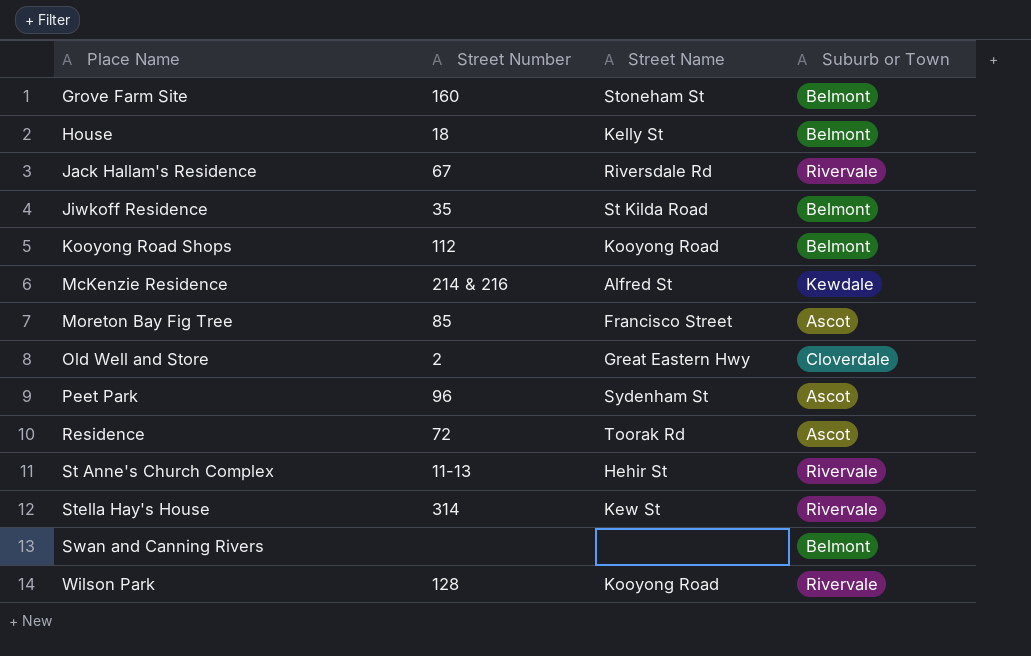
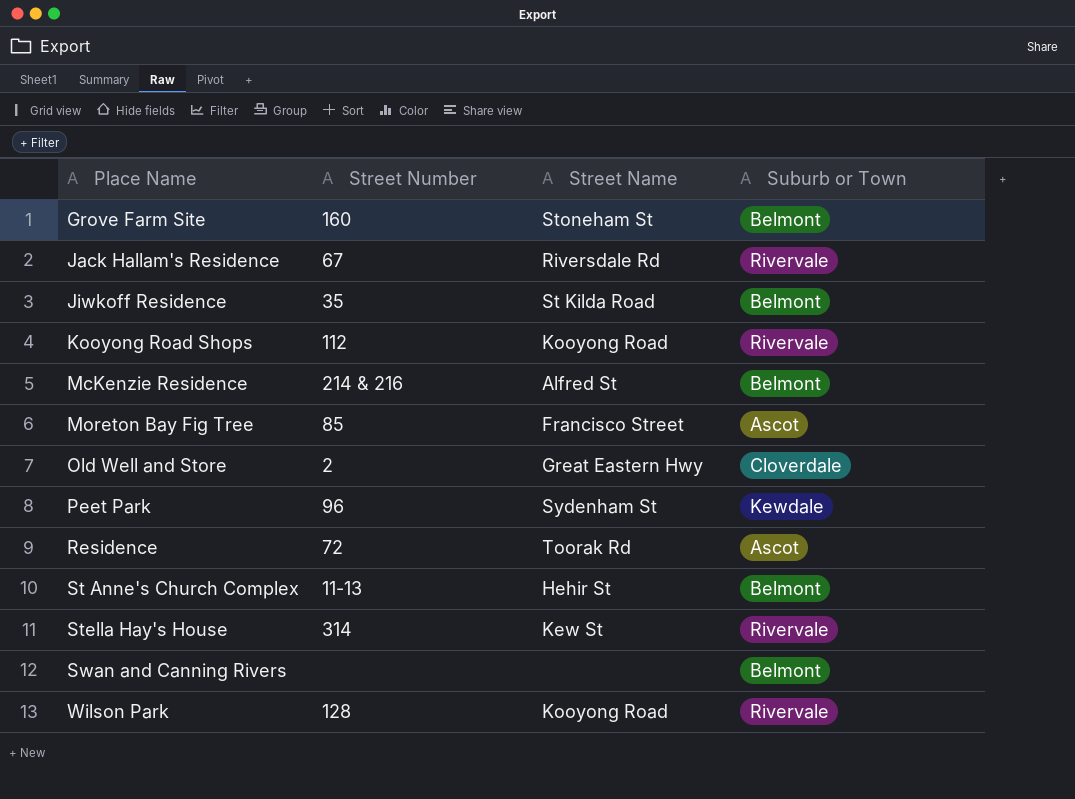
row House: 18 | Kelly St | Belmont -> none
Kooyong Road Shops | Suburb or Town: Belmont -> Rivervale
McKenzie Residence | Suburb or Town: Kewdale -> Belmont
Peet Park | Suburb or Town: Ascot -> Kewdale
St Anne's Church Complex | Suburb or Town: Rivervale -> Belmont

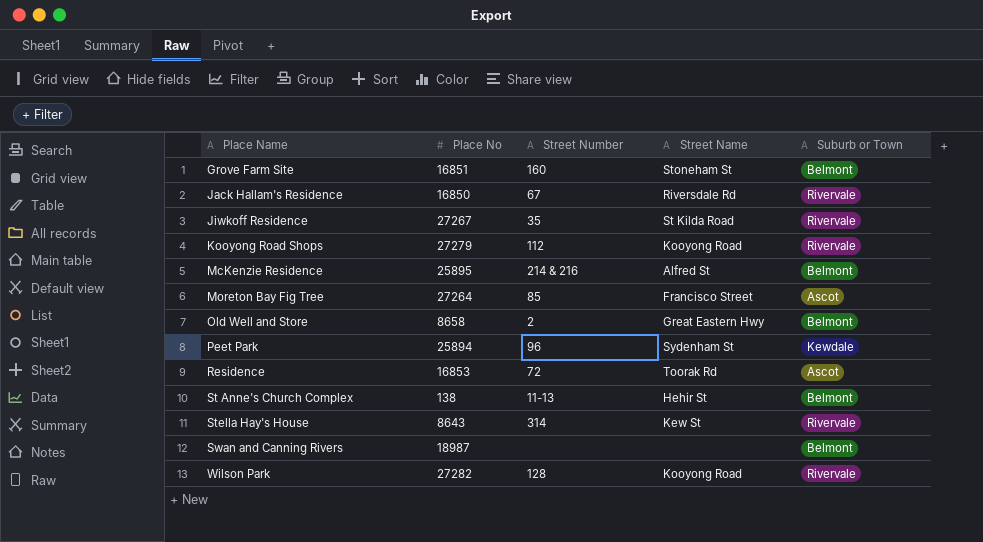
column Place No | position: none -> 2
Jiwkoff Residence | Suburb or Town: Belmont -> Rivervale
Old Well and Store | Suburb or Town: Cloverdale -> Belmont

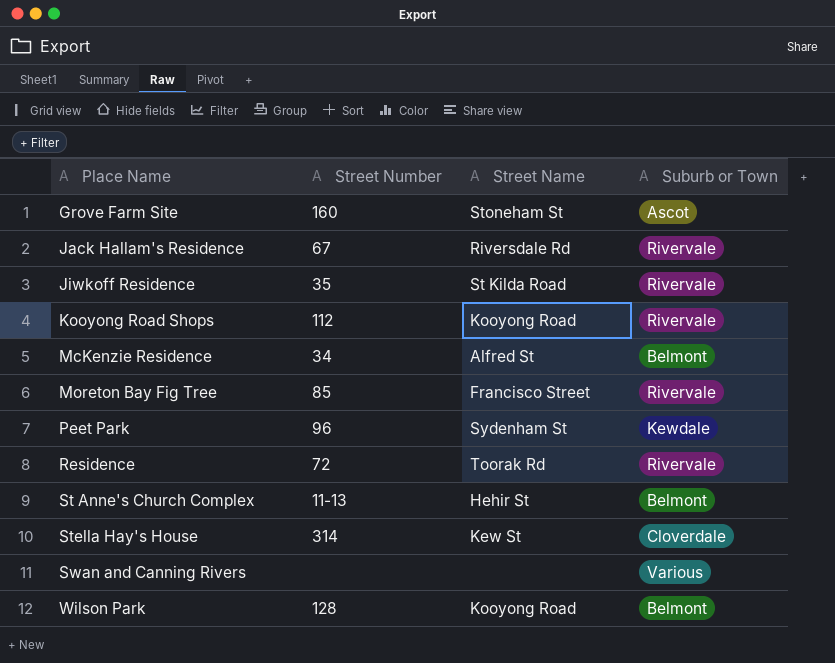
column Place No | position: 2 -> none
row Old Well and Store: 8658 | 2 | Great Eastern Hwy | Belmont -> none
Grove Farm Site | Suburb or Town: Belmont -> Ascot
McKenzie Residence | Street Number: 214 & 216 -> 34
Moreton Bay Fig Tree | Suburb or Town: Ascot -> Rivervale
Residence | Suburb or Town: Ascot -> Rivervale
Stella Hay's House | Suburb or Town: Rivervale -> Cloverdale
Swan and Canning Rivers | Suburb or Town: Belmont -> Various
Wilson Park | Suburb or Town: Rivervale -> Belmont

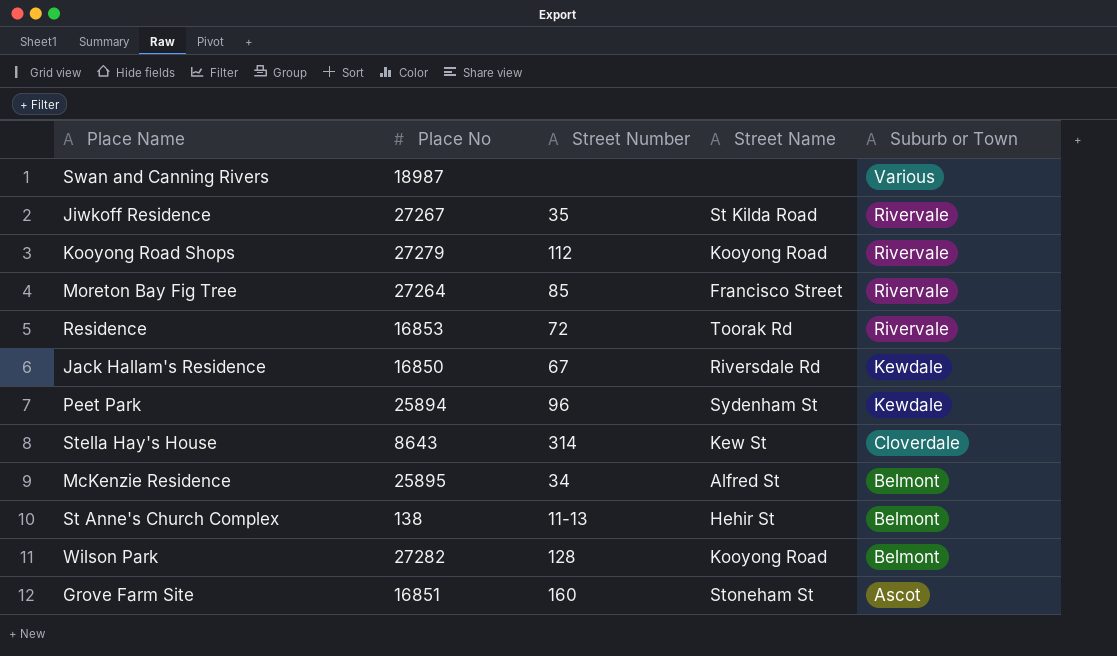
row order: Place Name ascending -> Suburb or Town descending
column Place No | position: none -> 2
Jack Hallam's Residence | Suburb or Town: Rivervale -> Kewdale

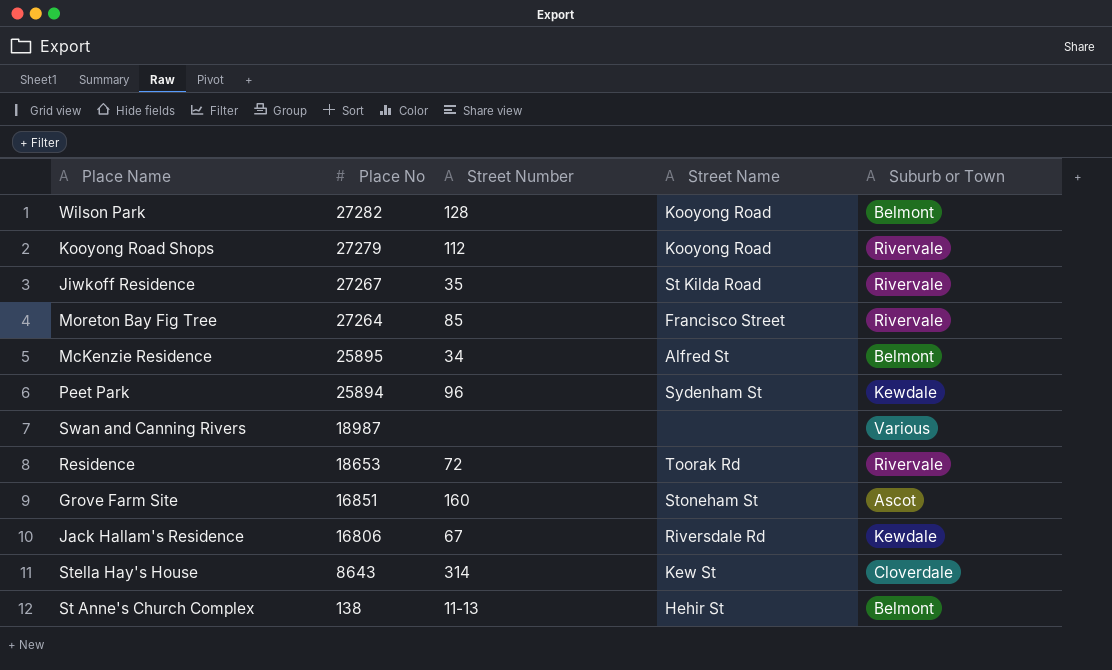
row order: Suburb or Town descending -> Place No descending
Residence | Place No: 16853 -> 18653
Jack Hallam's Residence | Place No: 16850 -> 16806

